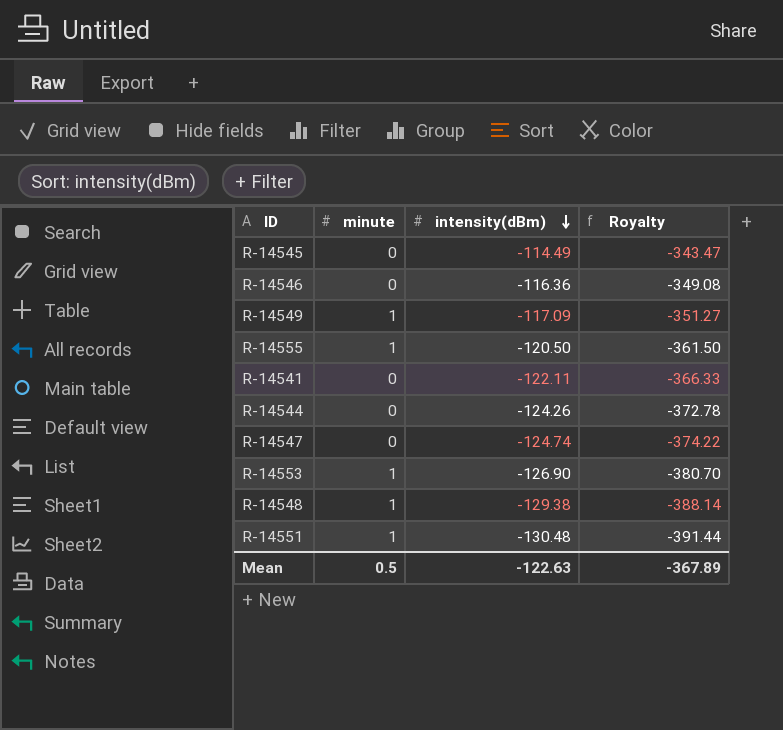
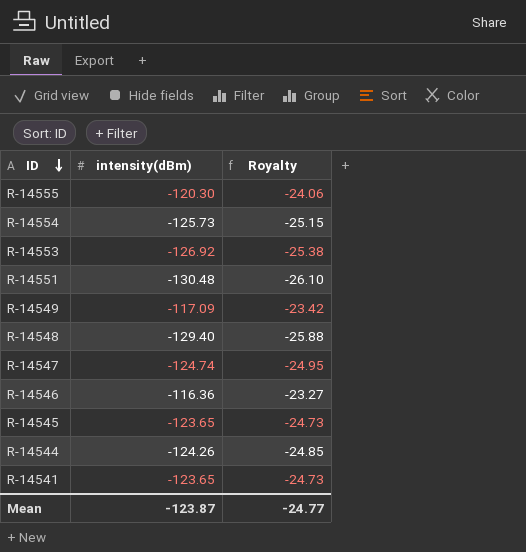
row order: intensity(dBm) descending -> ID descending
column minute | position: 2 -> none
column Royalty | formula: [intensity(dBm)] * 3 -> [intensity(dBm)] * 0.2
R-14555 | intensity(dBm): -120.50 -> -120.30
row R-14554: none -> -125.73 | -25.15
R-14553 | intensity(dBm): -126.90 -> -126.92
R-14548 | intensity(dBm): -129.38 -> -129.40
R-14545 | intensity(dBm): -114.49 -> -123.65
R-14541 | intensity(dBm): -122.11 -> -123.65
Mean | intensity(dBm): -122.63 -> -123.87
Mean | Royalty: -367.89 -> -24.77

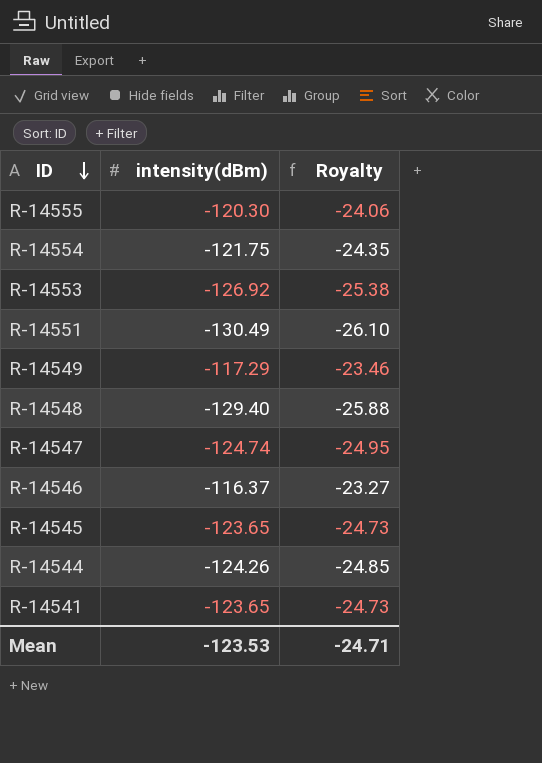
R-14554 | intensity(dBm): -125.73 -> -121.75
R-14554 | Royalty: -25.15 -> -24.35
R-14551 | intensity(dBm): -130.48 -> -130.49
R-14549 | intensity(dBm): -117.09 -> -117.29
R-14549 | Royalty: -23.42 -> -23.46
R-14546 | intensity(dBm): -116.36 -> -116.37
Mean | intensity(dBm): -123.87 -> -123.53
Mean | Royalty: -24.77 -> -24.71

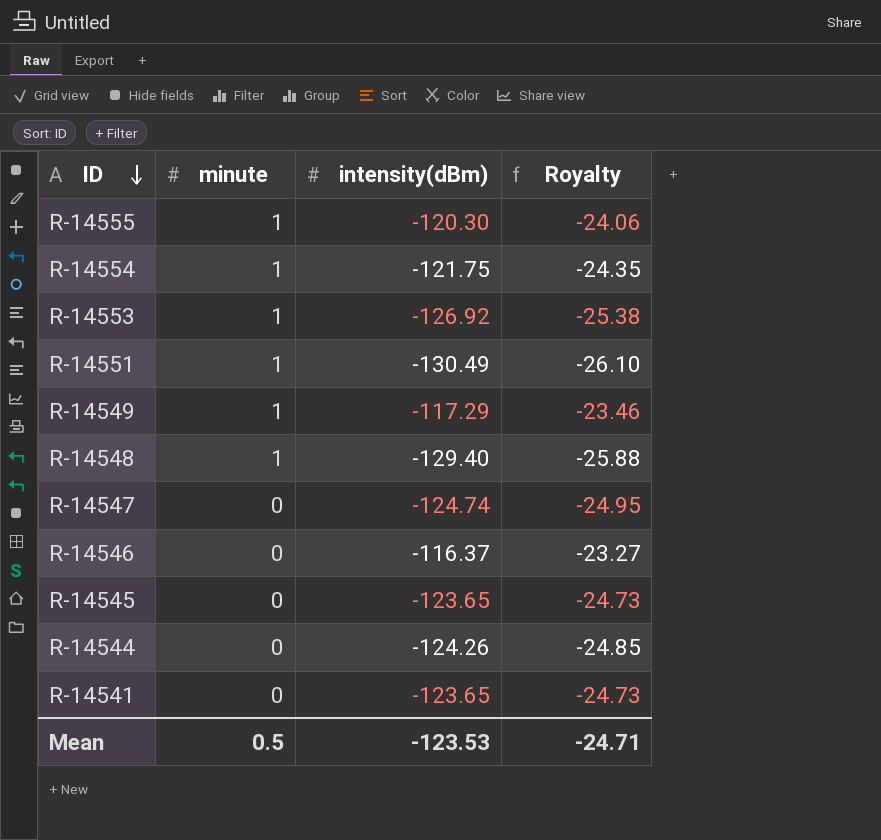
column minute | position: none -> 2

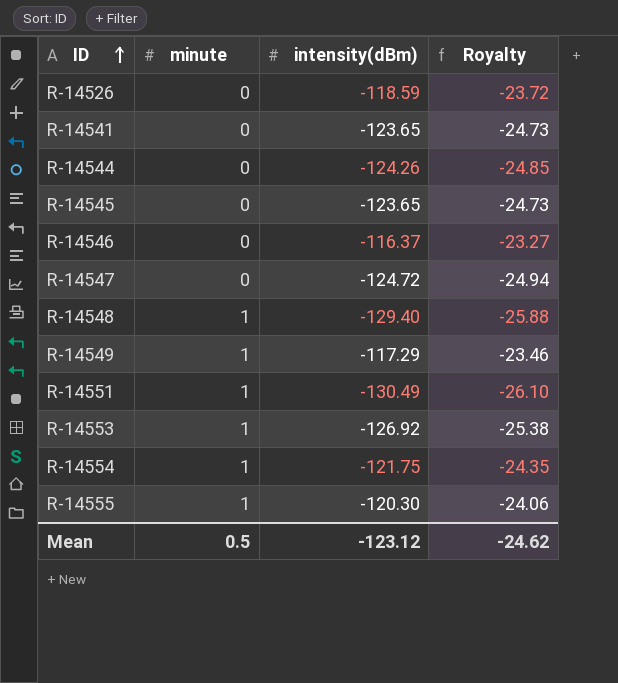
row order: ID descending -> ID ascending
row R-14526: none -> 0 | -118.59 | -23.72
R-14547 | intensity(dBm): -124.74 -> -124.72
R-14547 | Royalty: -24.95 -> -24.94
Mean | intensity(dBm): -123.53 -> -123.12
Mean | Royalty: -24.71 -> -24.62

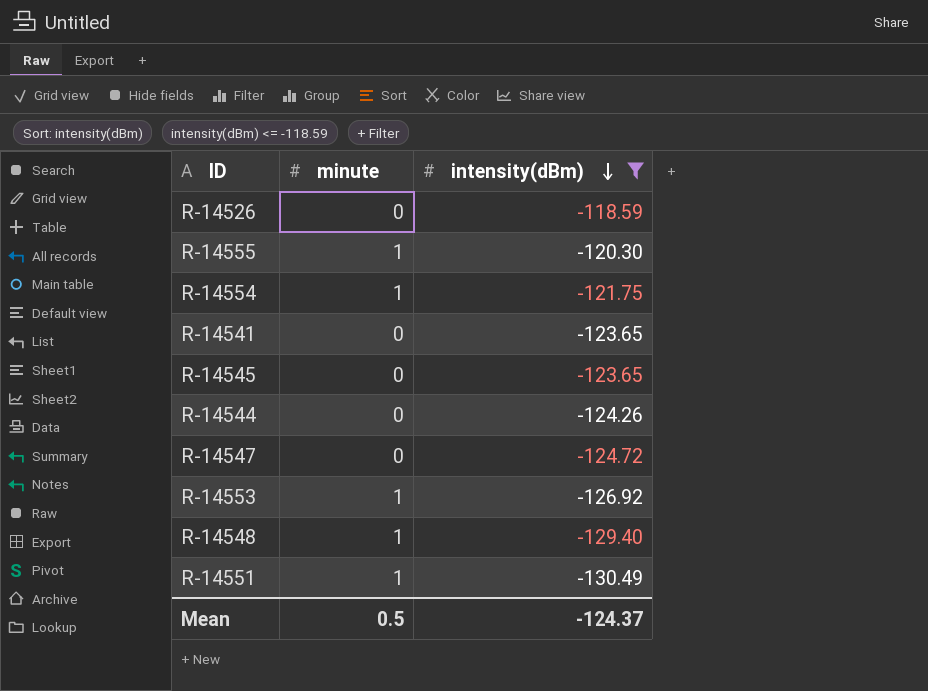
filter: none -> intensity(dBm) <= -118.59
row order: ID ascending -> intensity(dBm) descending
column Royalty | formula: [intensity(dBm)] * 0.2 -> none
Mean | intensity(dBm): -123.12 -> -124.37

